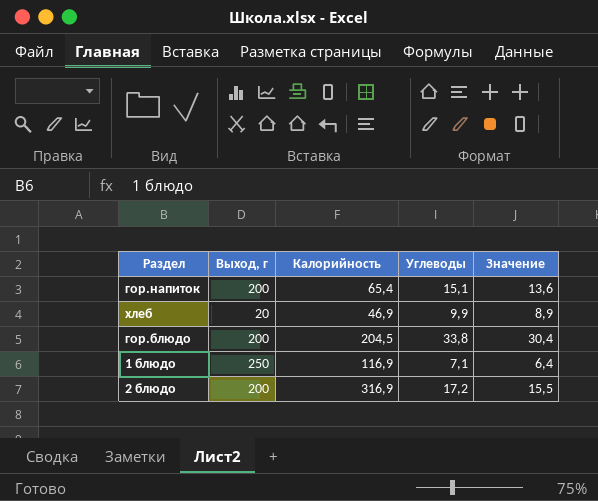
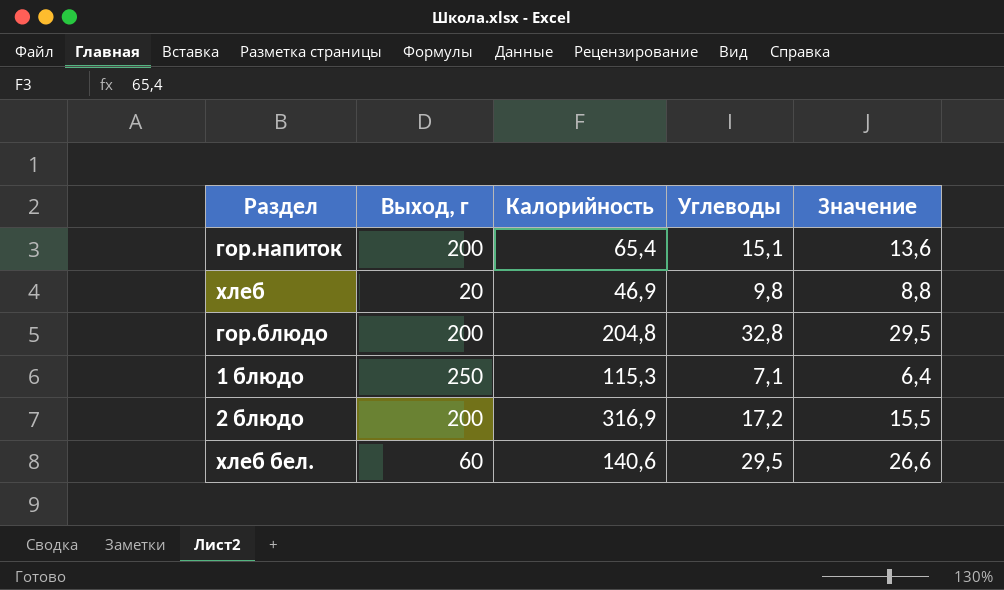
хлеб | Углеводы: 9,9 -> 9,8
хлеб | Значение: 8,9 -> 8,8
гор.блюдо | Калорийность: 204,5 -> 204,8
гор.блюдо | Углеводы: 33,8 -> 32,8
гор.блюдо | Значение: 30,4 -> 29,5
1 блюдо | Калорийность: 116,9 -> 115,3
row хлеб бел.: none -> 60 | 140,6 | 29,5 | 26,6

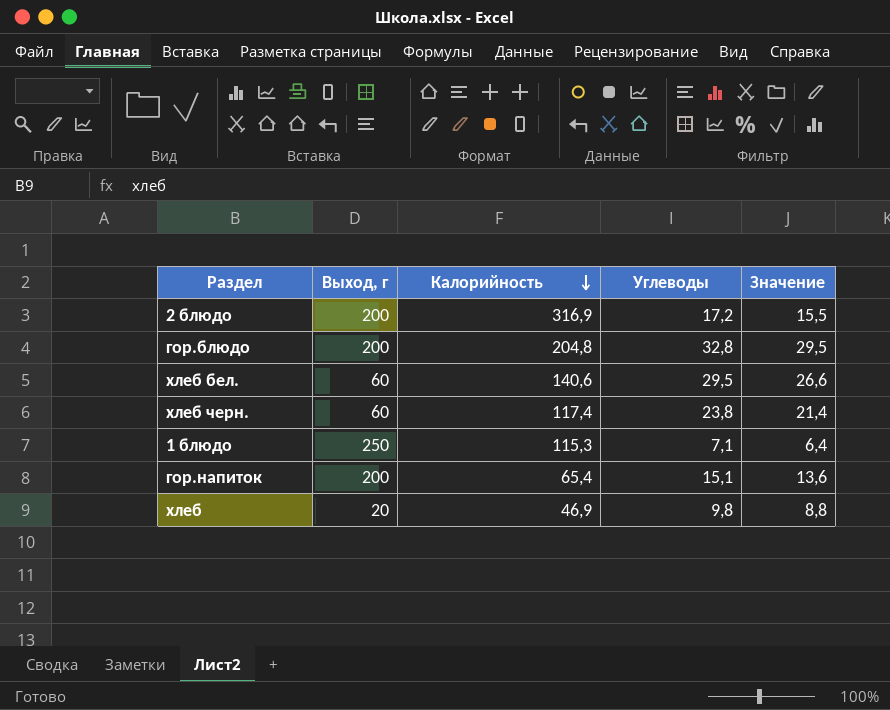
row order: none -> Калорийность descending
row хлеб черн.: none -> 60 | 117,4 | 23,8 | 21,4

